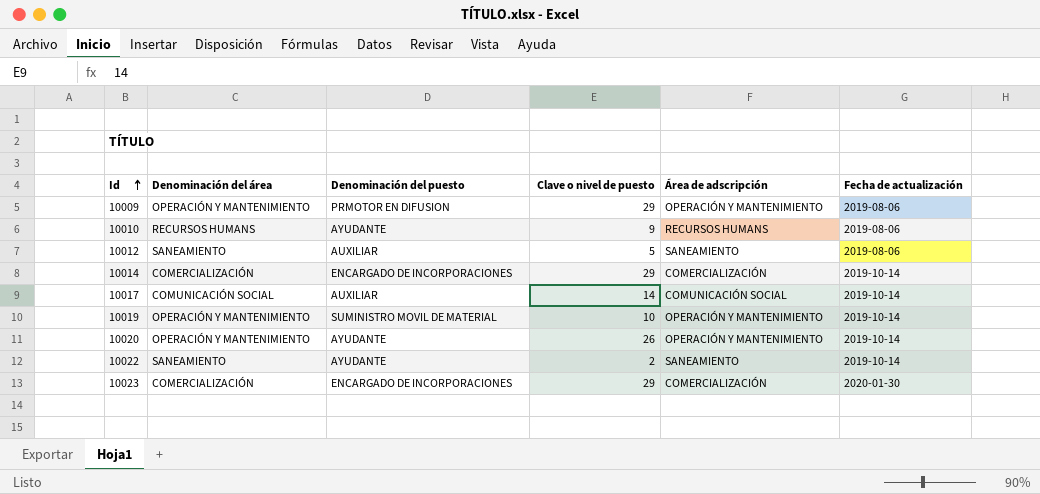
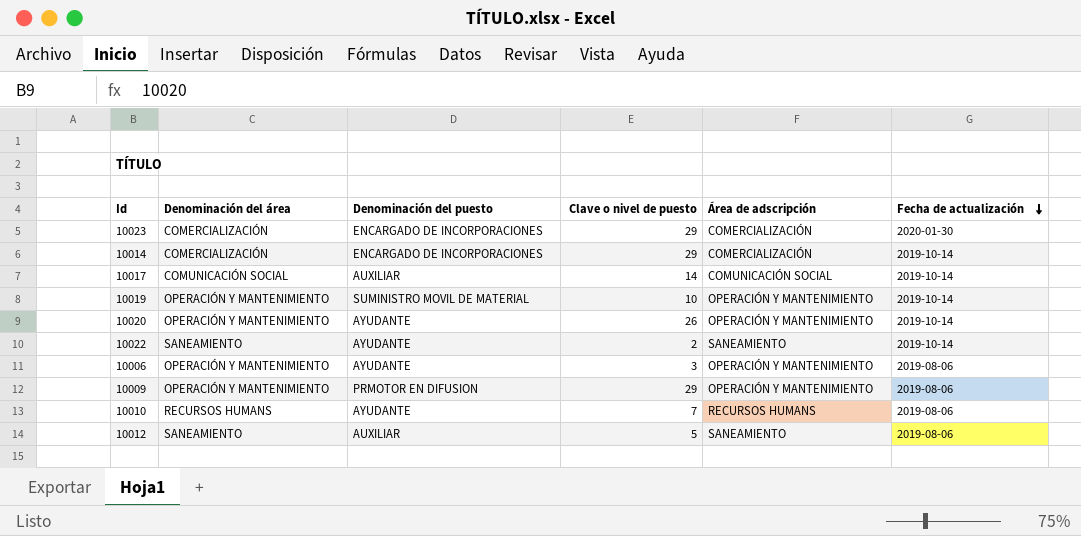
row order: Id ascending -> Fecha de actualización descending
row 10006: none -> OPERACIÓN Y MANTENIMIENTO | AYUDANTE | 3 | OPERACIÓN Y MANTENIMIENTO | 2019-08-06
10010 | Clave o nivel de puesto: 9 -> 7

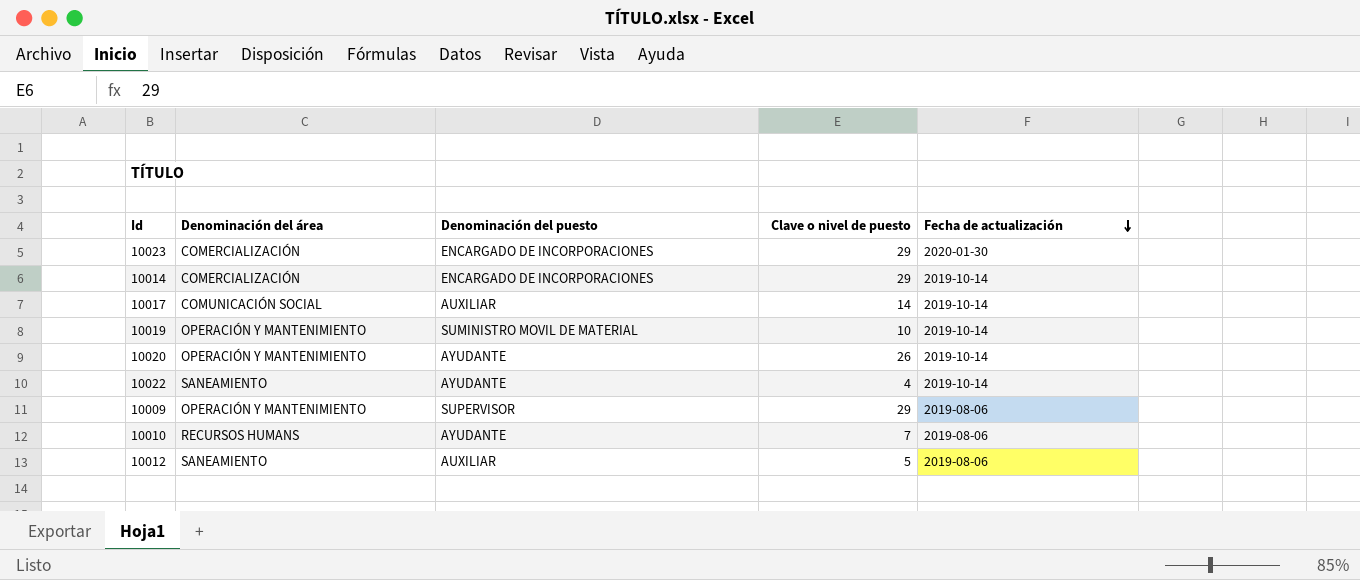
column Área de adscripción | position: 5 -> none
row 10006: OPERACIÓN Y MANTENIMIENTO | AYUDANTE | 3 | OPERACIÓN Y MANTENIMIENTO | 2019-08-06 -> none
10022 | Clave o nivel de puesto: 2 -> 4
10009 | Denominación del puesto: PRMOTOR EN DIFUSION -> SUPERVISOR

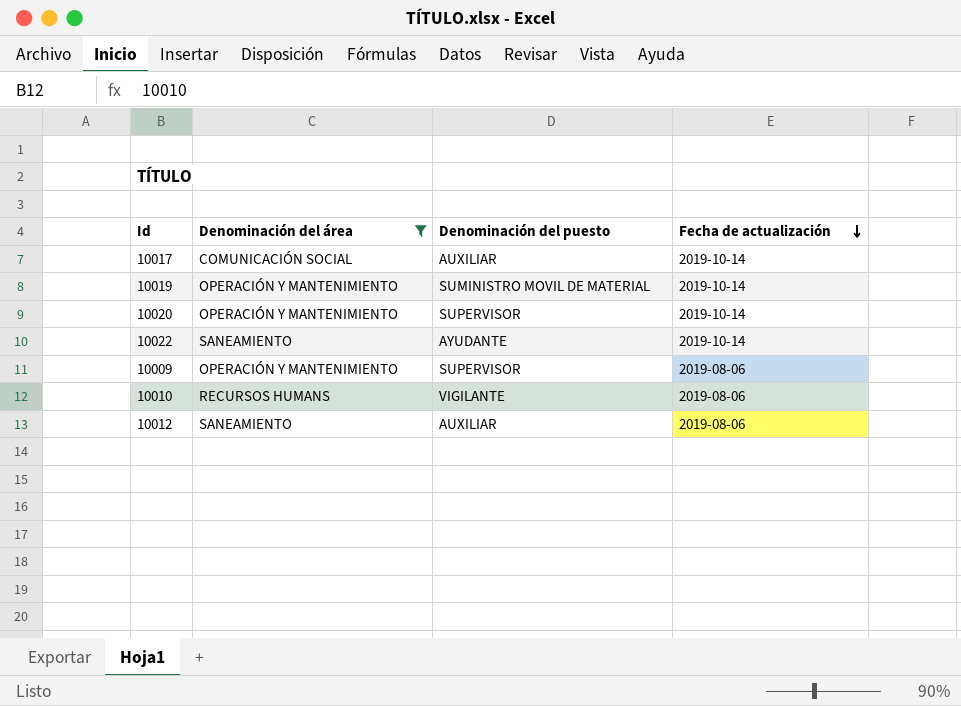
filter: none -> Denominación del área != COMERCIALIZACIÓN
column Clave o nivel de puesto | position: 4 -> none
10020 | Denominación del puesto: AYUDANTE -> SUPERVISOR
10010 | Denominación del puesto: AYUDANTE -> VIGILANTE

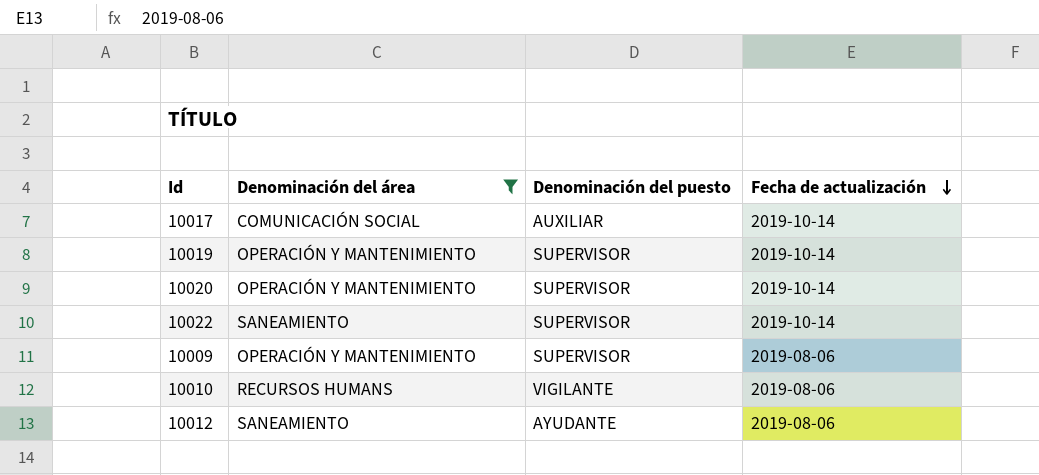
10019 | Denominación del puesto: SUMINISTRO MOVIL DE MATERIAL -> SUPERVISOR
10022 | Denominación del puesto: AYUDANTE -> SUPERVISOR
10012 | Denominación del puesto: AUXILIAR -> AYUDANTE

